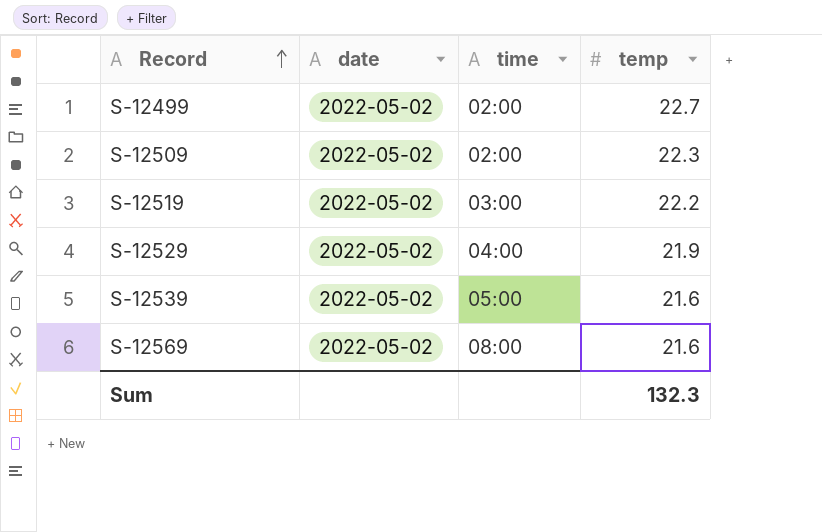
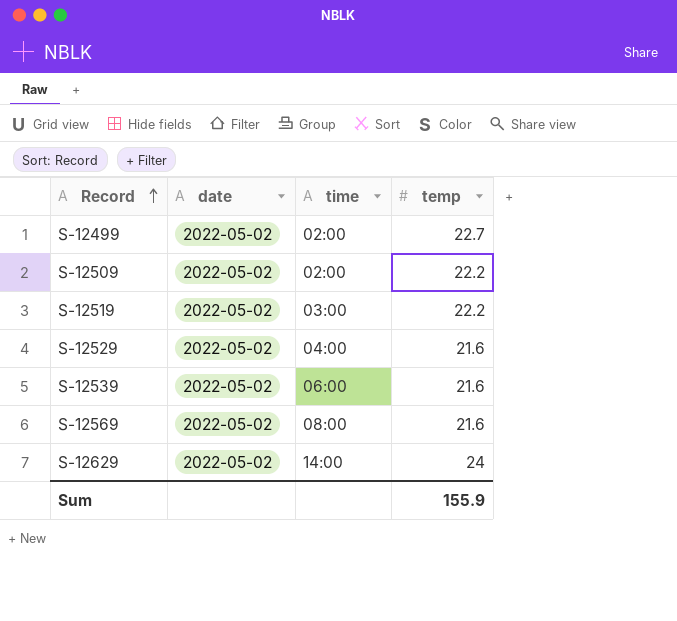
S-12509 | temp: 22.3 -> 22.2
S-12529 | temp: 21.9 -> 21.6
S-12539 | time: 05:00 -> 06:00
row S-12629: none -> 2022-05-02 | 14:00 | 24
Sum | temp: 132.3 -> 155.9

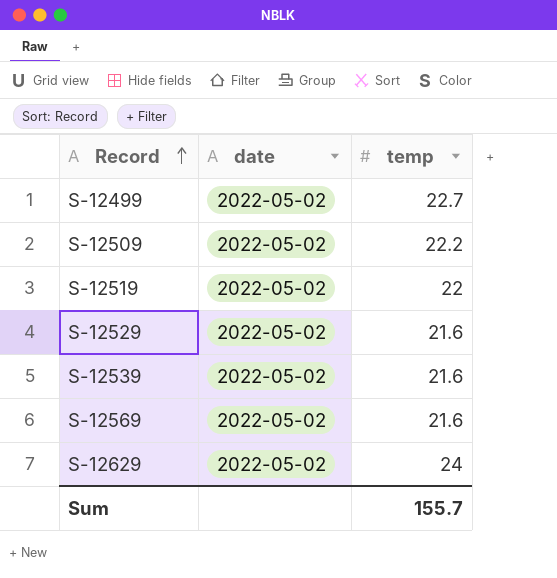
column time | position: 3 -> none
S-12519 | temp: 22.2 -> 22
Sum | temp: 155.9 -> 155.7

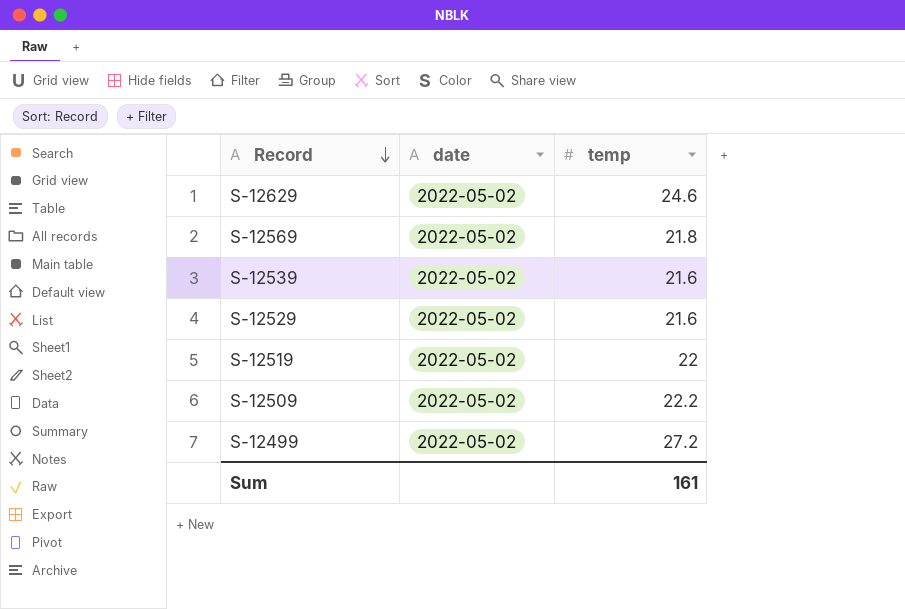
row order: Record ascending -> Record descending
S-12629 | temp: 24 -> 24.6
S-12569 | temp: 21.6 -> 21.8
S-12499 | temp: 22.7 -> 27.2
Sum | temp: 155.7 -> 161

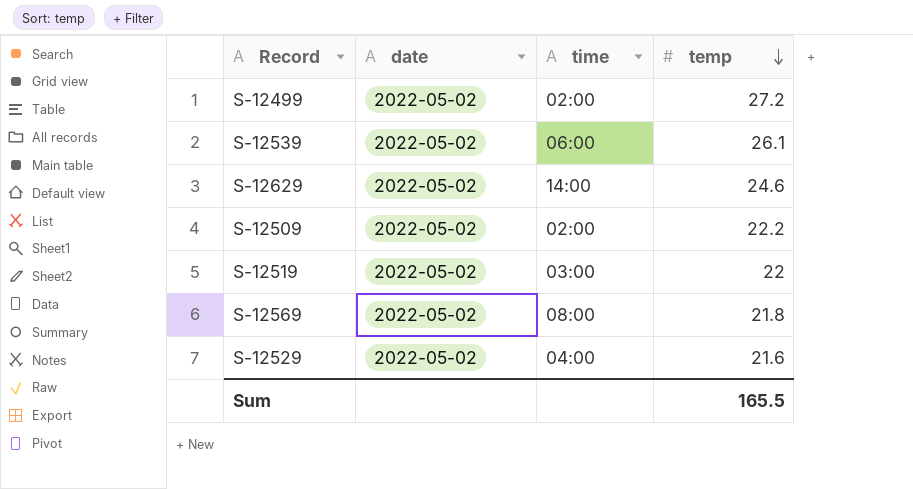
row order: Record descending -> temp descending
column time | position: none -> 3
S-12539 | temp: 21.6 -> 26.1
Sum | temp: 161 -> 165.5

